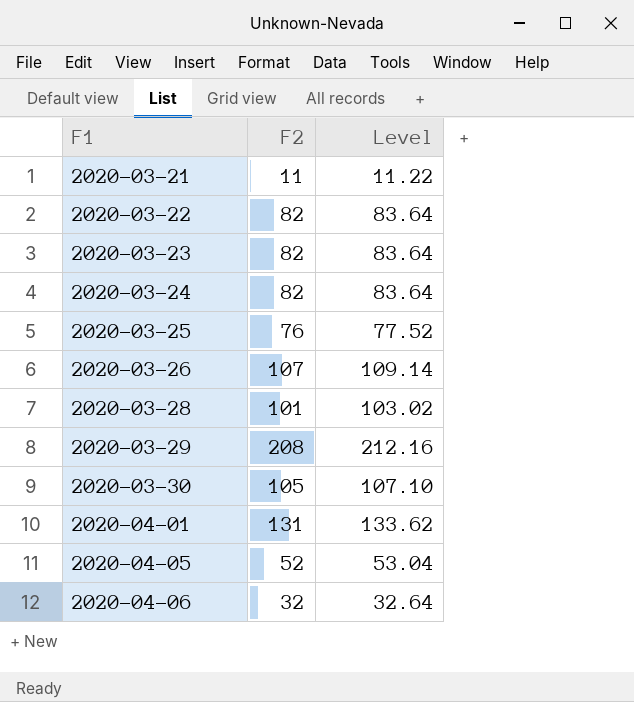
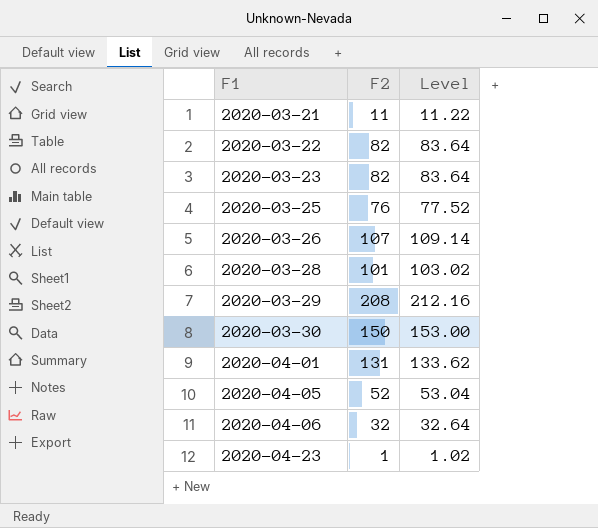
row 2020-03-24: 82 | 83.64 -> none
2020-03-30 | F2: 105 -> 150
2020-03-30 | Level: 107.10 -> 153.00
row 2020-04-23: none -> 1 | 1.02

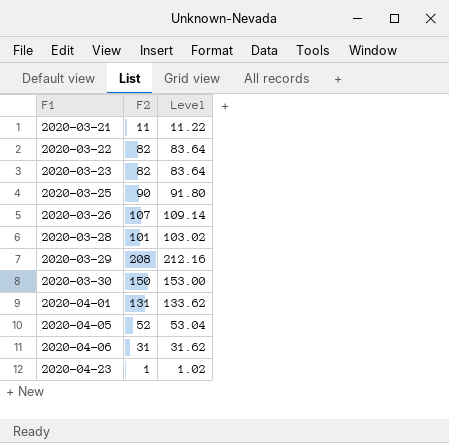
2020-03-25 | F2: 76 -> 90
2020-03-25 | Level: 77.52 -> 91.80
2020-04-06 | F2: 32 -> 31
2020-04-06 | Level: 32.64 -> 31.62

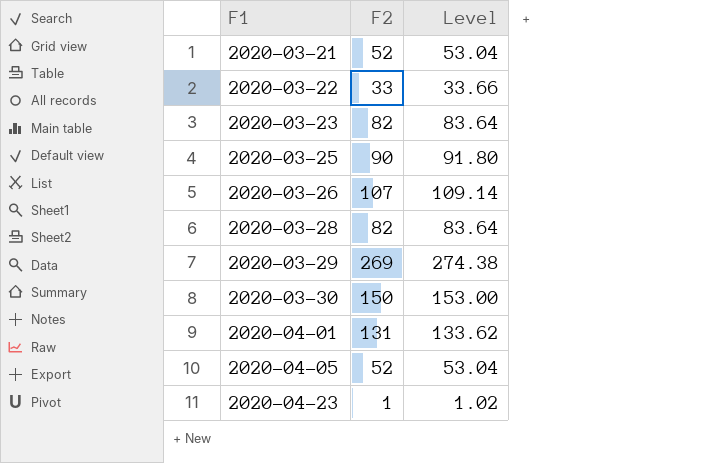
row 2020-04-06: 31 | 31.62 -> none
2020-03-21 | F2: 11 -> 52
2020-03-21 | Level: 11.22 -> 53.04
2020-03-22 | F2: 82 -> 33
2020-03-22 | Level: 83.64 -> 33.66
2020-03-28 | F2: 101 -> 82
2020-03-28 | Level: 103.02 -> 83.64
2020-03-29 | F2: 208 -> 269
2020-03-29 | Level: 212.16 -> 274.38

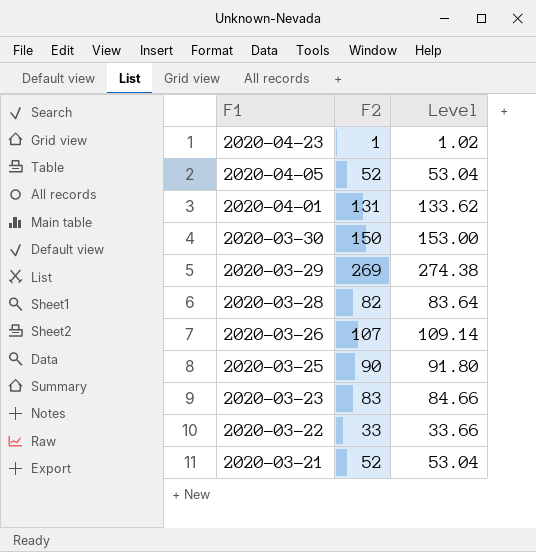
row order: F1 ascending -> F1 descending
2020-03-23 | F2: 82 -> 83
2020-03-23 | Level: 83.64 -> 84.66

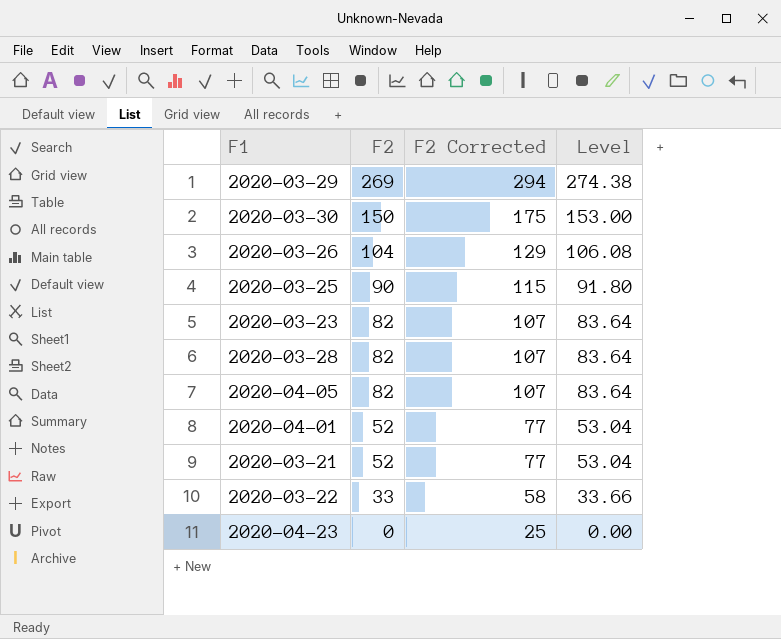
row order: F1 descending -> F2 descending
column F2 Corrected | formula: none -> [F2] + 25
2020-03-26 | F2: 107 -> 104
2020-03-26 | Level: 109.14 -> 106.08
2020-03-23 | F2: 83 -> 82
2020-03-23 | Level: 84.66 -> 83.64
2020-04-05 | F2: 52 -> 82
2020-04-05 | Level: 53.04 -> 83.64
2020-04-01 | F2: 131 -> 52
2020-04-01 | Level: 133.62 -> 53.04
2020-04-23 | F2: 1 -> 0
2020-04-23 | Level: 1.02 -> 0.00

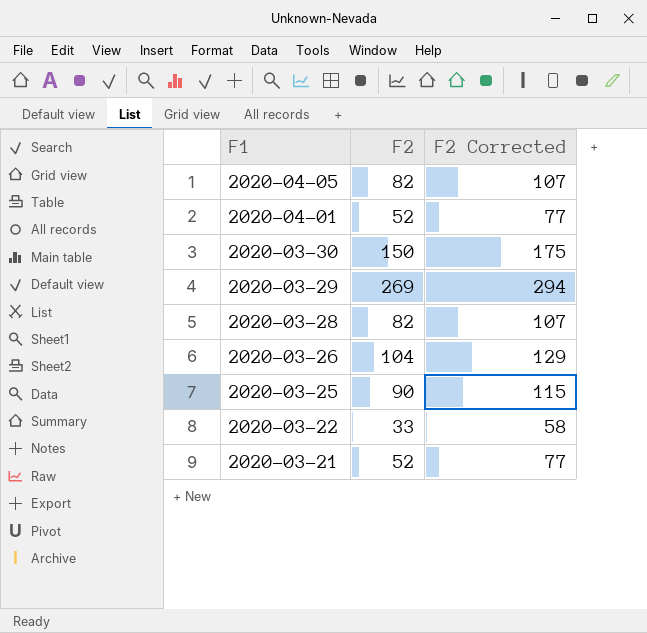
row order: F2 descending -> F1 descending
column Level | formula: [F2] * 1.02 -> none
row 2020-03-23: 82 | 107 | 83.64 -> none
row 2020-04-23: 0 | 25 | 0.00 -> none

